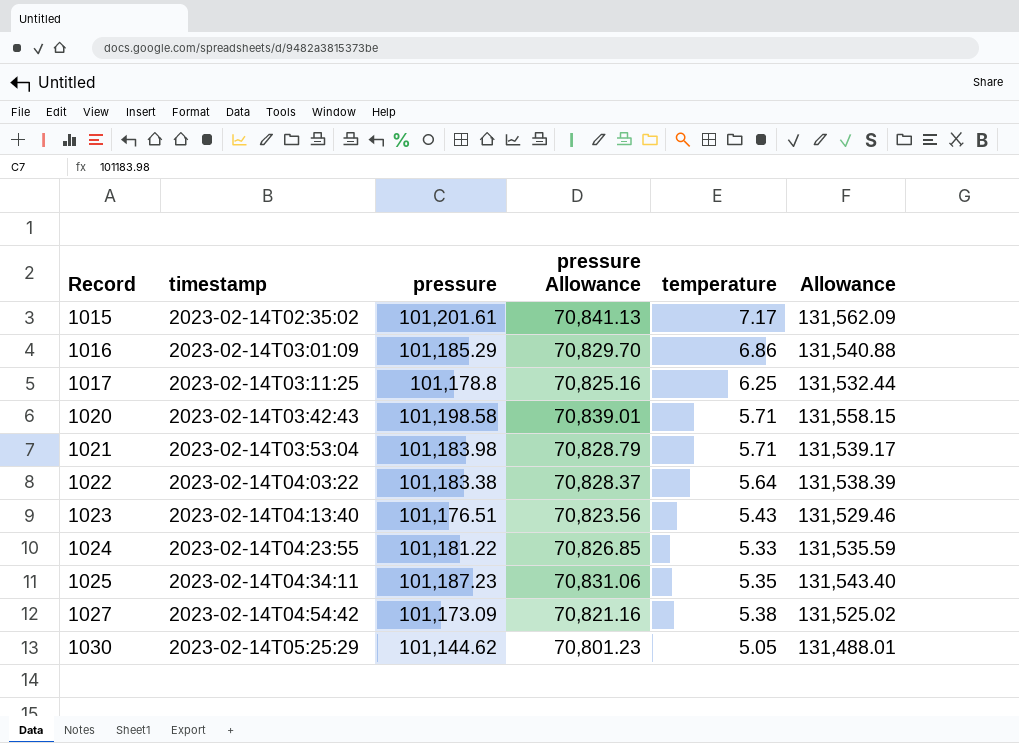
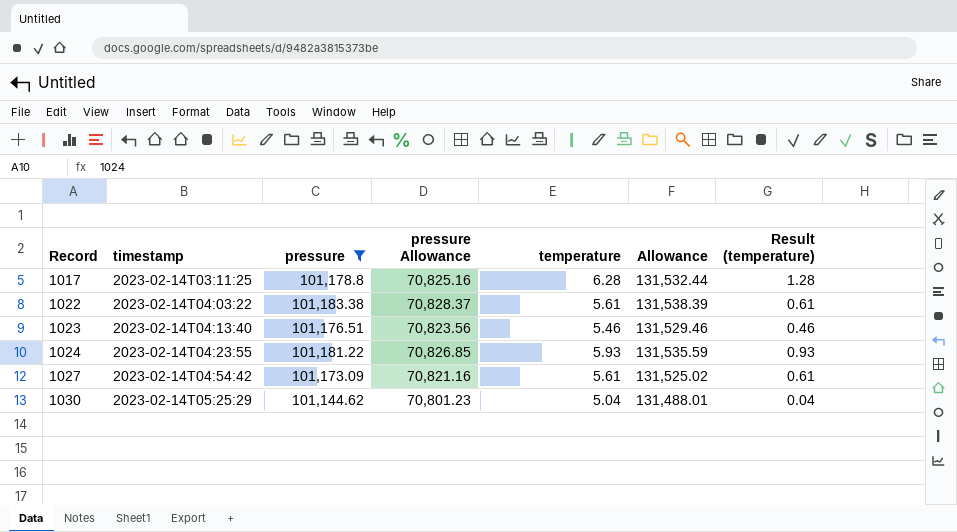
filter: none -> pressure <= 101,183.38
column Result (temperature) | formula: none -> [temperature] - 5
1017 | temperature: 6.25 -> 6.28
1022 | temperature: 5.64 -> 5.61
1023 | temperature: 5.43 -> 5.46
1024 | temperature: 5.33 -> 5.93
1027 | temperature: 5.38 -> 5.61
1030 | temperature: 5.05 -> 5.04

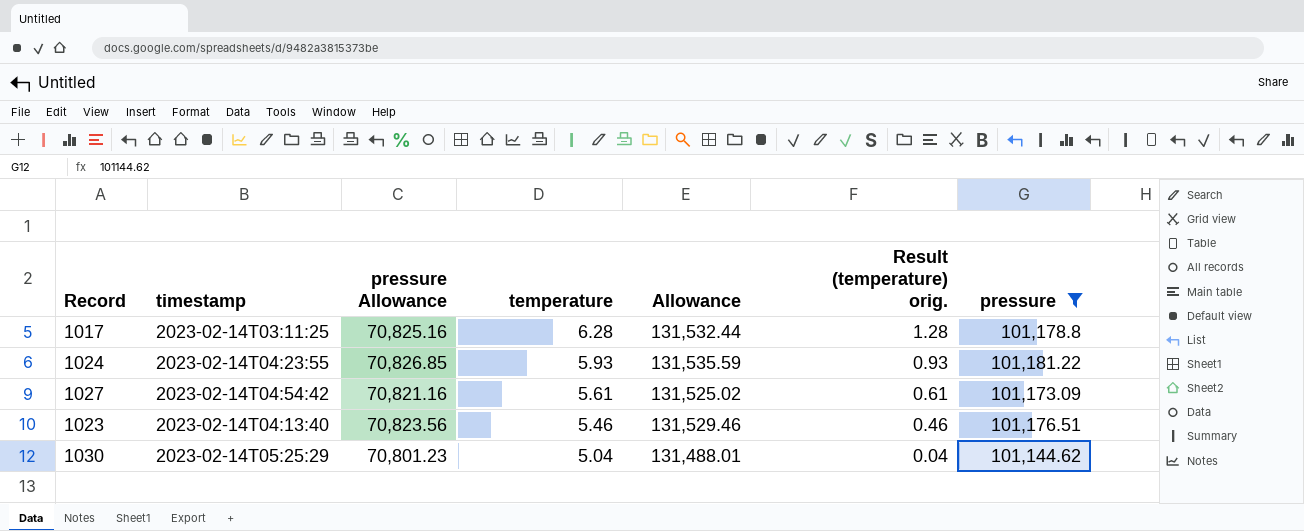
row order: Record ascending -> temperature descending
column name: Result (temperature) -> Result (temperature) orig.
column pressure | position: 3 -> 7
row 1022: 2023-02-14T04:03:22 | 101,183.38 | 70,828.37 | 5.61 | 131,538.39 | 0.61 -> none

